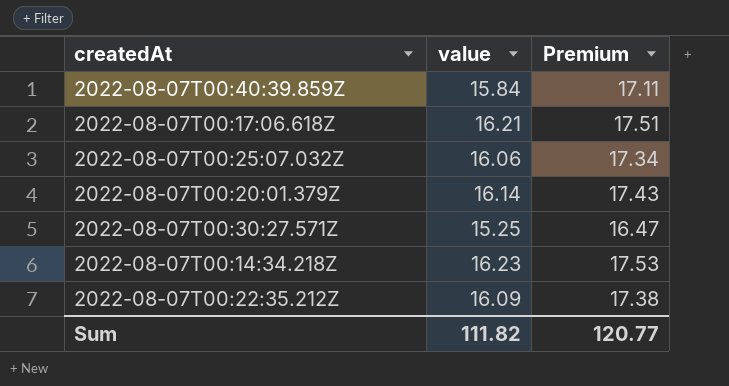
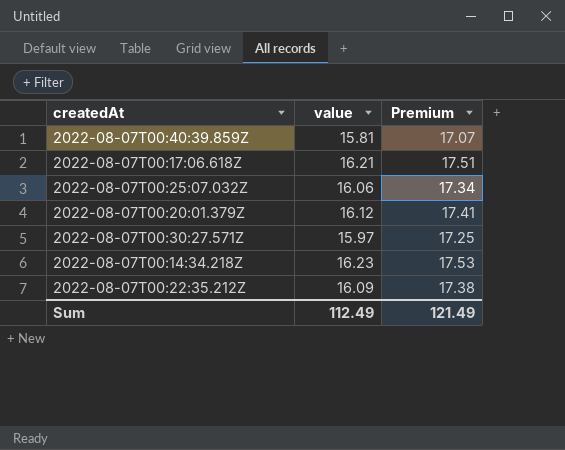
2022-08-07T00:40:39.859Z | value: 15.84 -> 15.81
2022-08-07T00:40:39.859Z | Premium: 17.11 -> 17.07
2022-08-07T00:20:01.379Z | value: 16.14 -> 16.12
2022-08-07T00:20:01.379Z | Premium: 17.43 -> 17.41
2022-08-07T00:30:27.571Z | value: 15.25 -> 15.97
2022-08-07T00:30:27.571Z | Premium: 16.47 -> 17.25
Sum | value: 111.82 -> 112.49
Sum | Premium: 120.77 -> 121.49

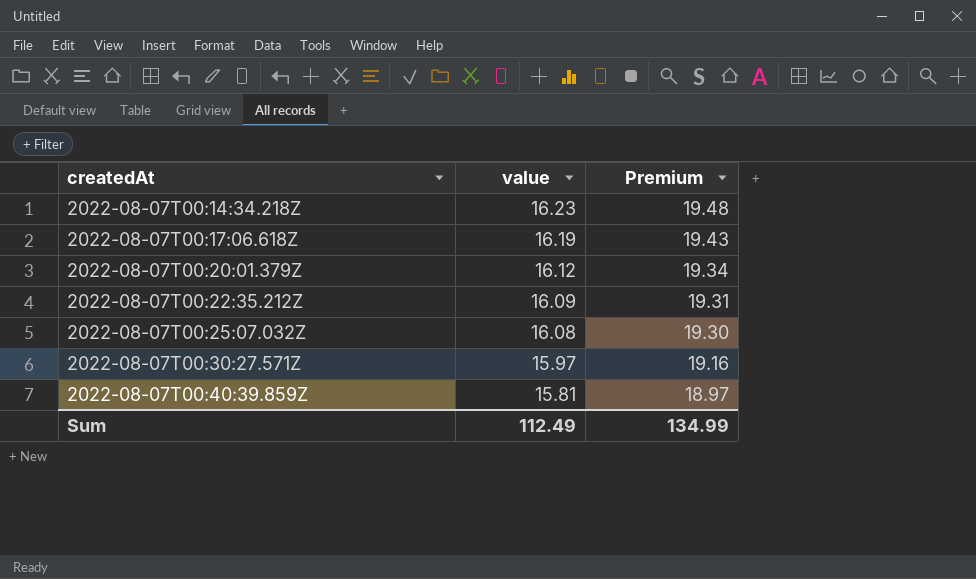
row order: none -> createdAt ascending
column Premium | formula: [value] * 1.08 -> [value] * 1.2
2022-08-07T00:17:06.618Z | value: 16.21 -> 16.19
2022-08-07T00:25:07.032Z | value: 16.06 -> 16.08
Sum | Premium: 121.49 -> 134.99

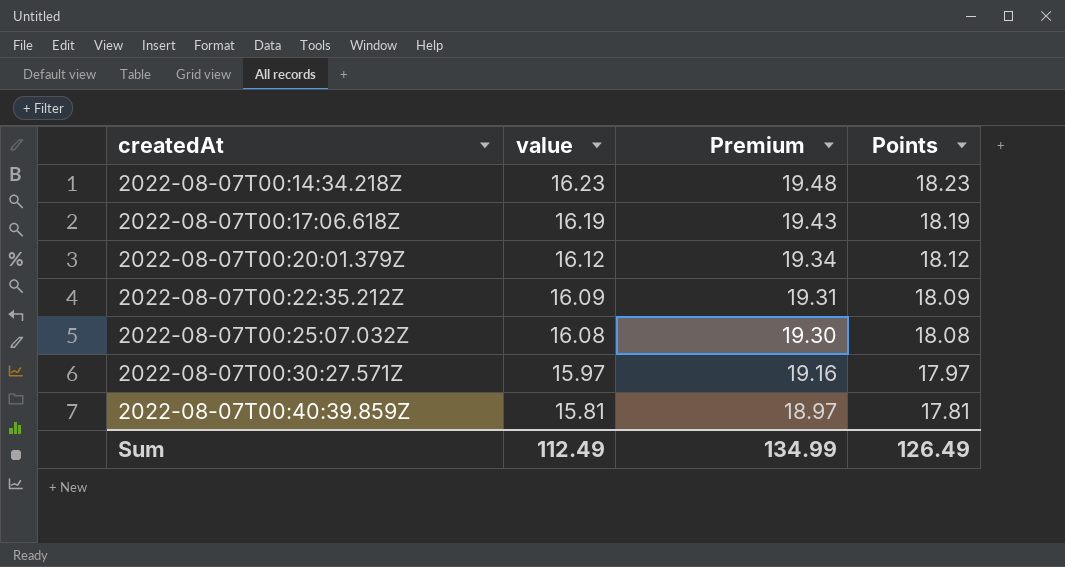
column Points | formula: none -> [value] + 2

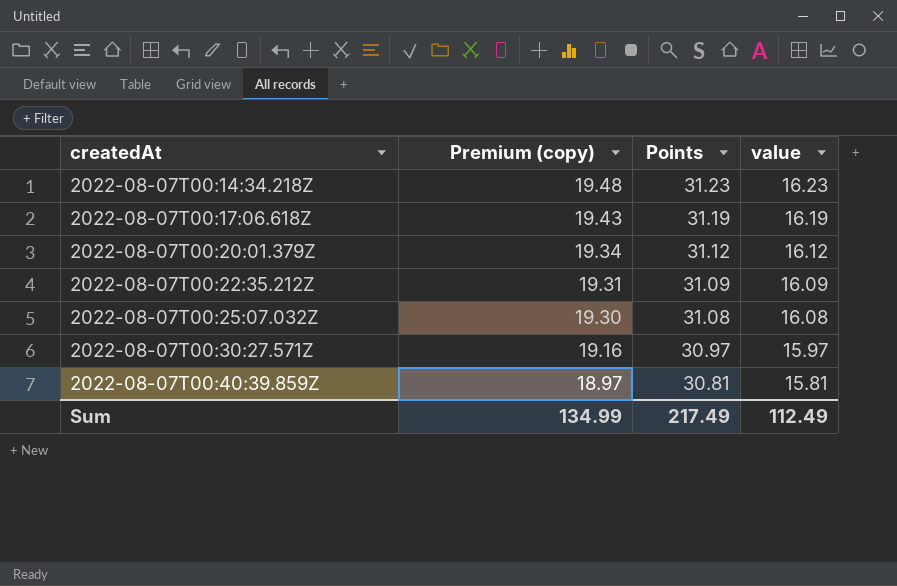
column name: Premium -> Premium (copy)
column Points | formula: [value] + 2 -> [value] + 15
column value | position: 2 -> 4
Sum | Points: 126.49 -> 217.49

